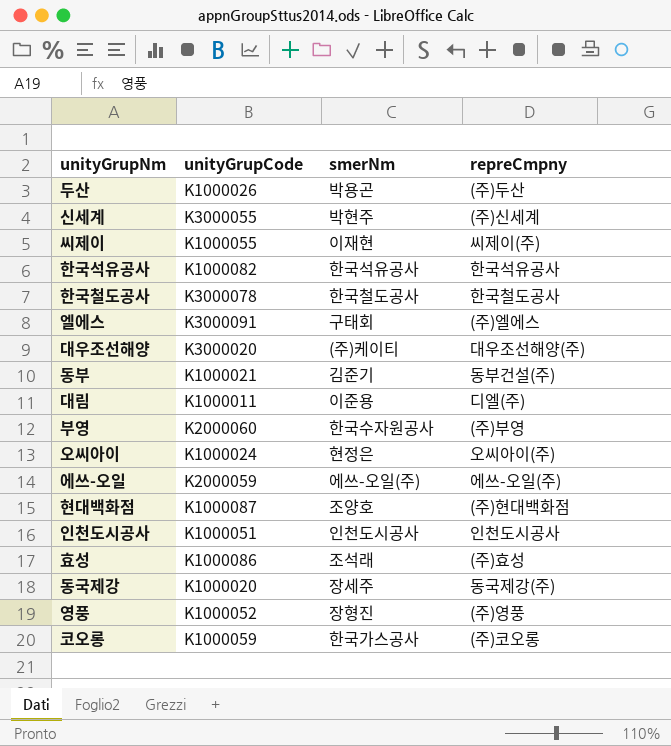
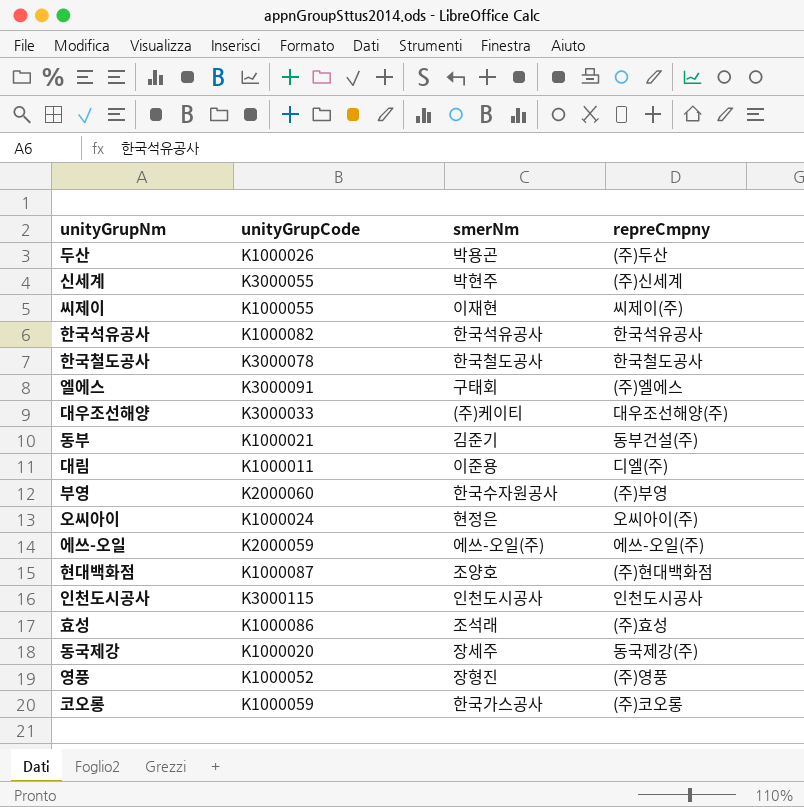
대우조선해양 | unityGrupCode: K3000020 -> K3000033
인천도시공사 | unityGrupCode: K1000051 -> K3000115

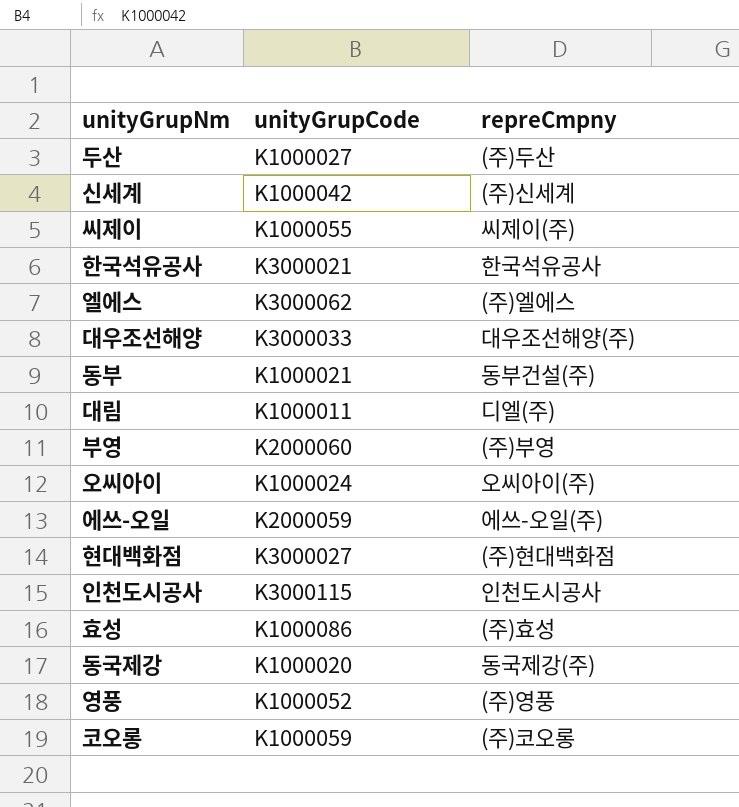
column smerNm | position: 3 -> none
row 한국철도공사: K3000078 | 한국철도공사 | 한국철도공사 -> none
두산 | unityGrupCode: K1000026 -> K1000027
신세계 | unityGrupCode: K3000055 -> K1000042
한국석유공사 | unityGrupCode: K1000082 -> K3000021
엘에스 | unityGrupCode: K3000091 -> K3000062
현대백화점 | unityGrupCode: K1000087 -> K3000027

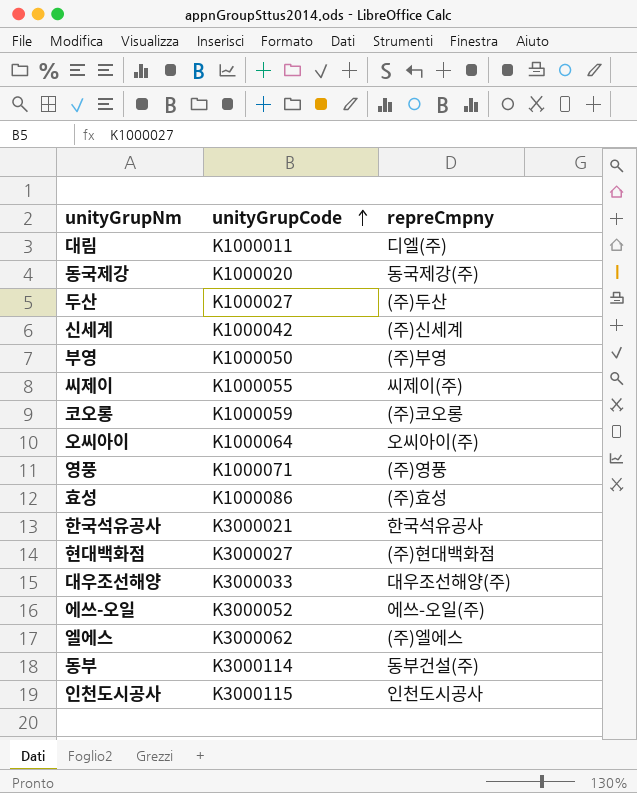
row order: none -> unityGrupCode ascending
부영 | unityGrupCode: K2000060 -> K1000050
오씨아이 | unityGrupCode: K1000024 -> K1000064
영풍 | unityGrupCode: K1000052 -> K1000071
에쓰-오일 | unityGrupCode: K2000059 -> K3000052
동부 | unityGrupCode: K1000021 -> K3000114

